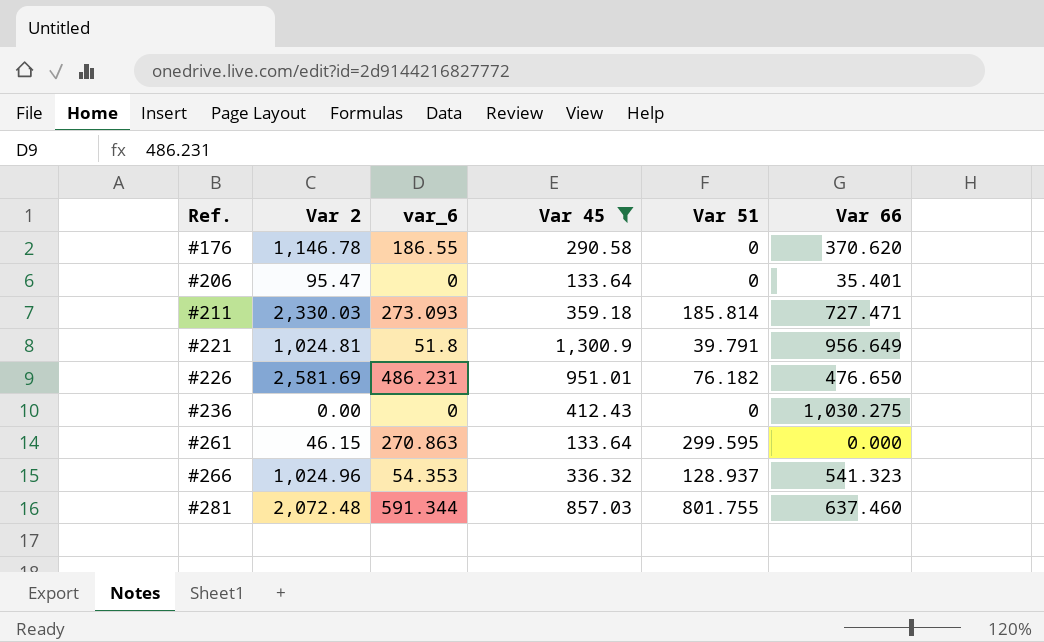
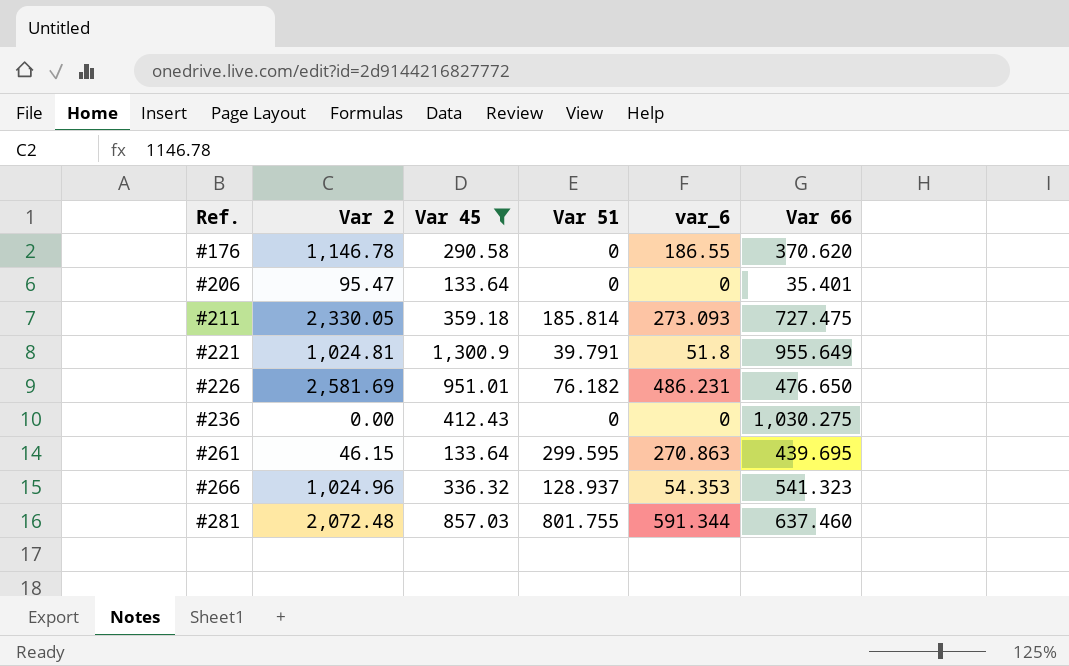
column var_6 | position: 3 -> 5
#211 | Var 2: 2,330.03 -> 2,330.05
#211 | Var 66: 727.471 -> 727.475
#221 | Var 66: 956.649 -> 955.649
#261 | Var 66: 0.000 -> 439.695

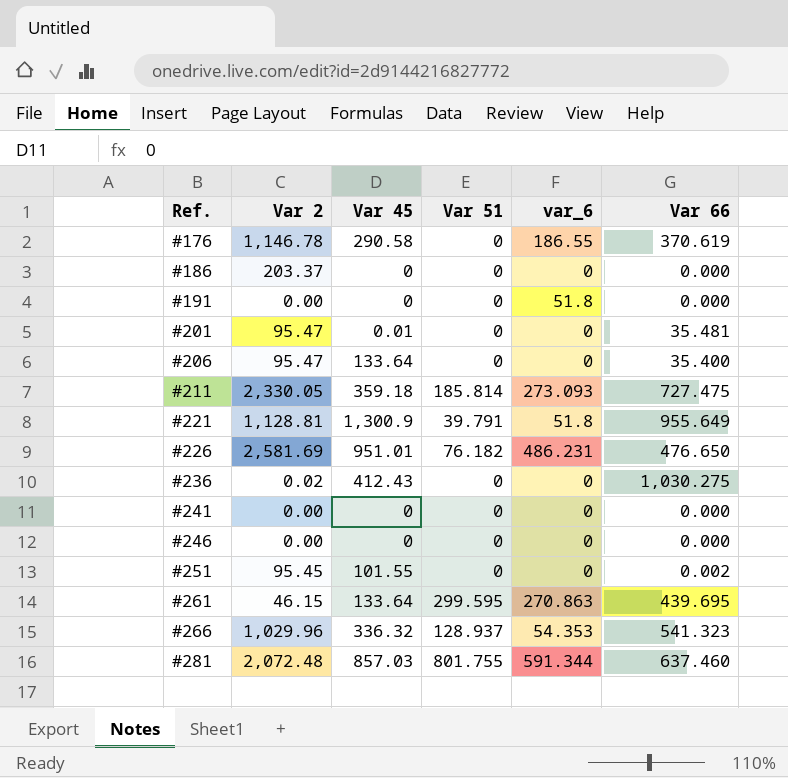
filter: Var 45 >= 133.64 -> none
#176 | Var 66: 370.620 -> 370.619
#206 | Var 66: 35.401 -> 35.400
#221 | Var 2: 1,024.81 -> 1,128.81
#236 | Var 2: 0.00 -> 0.02
#266 | Var 2: 1,024.96 -> 1,029.96

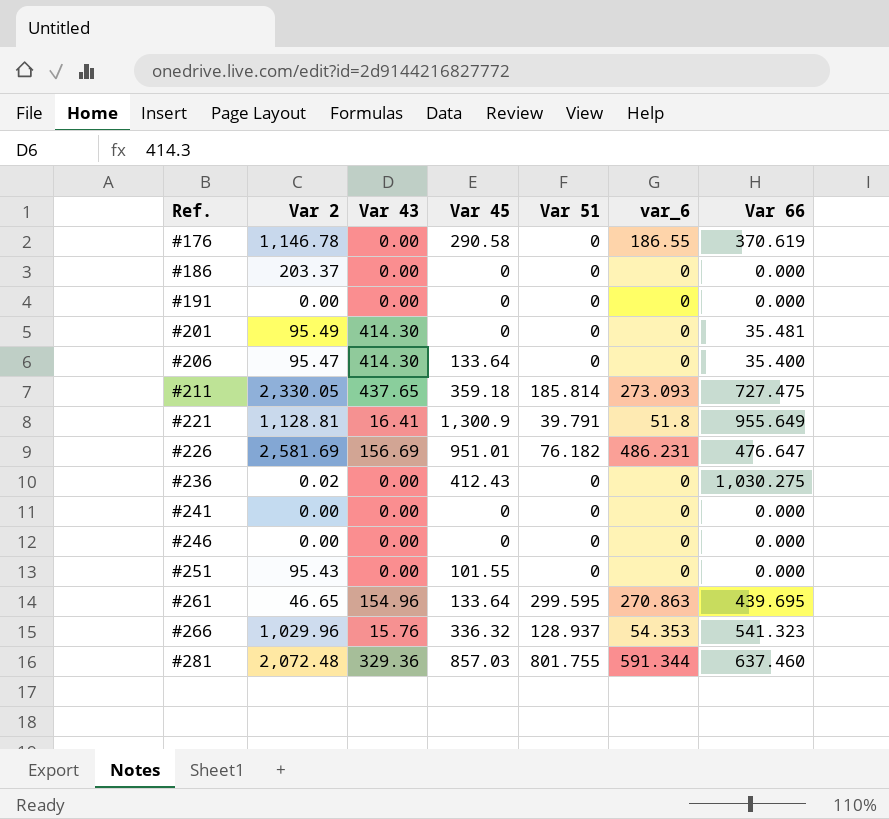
column Var 43 | position: none -> 3
#191 | var_6: 51.8 -> 0
#201 | Var 2: 95.47 -> 95.49
#201 | Var 45: 0.01 -> 0
#226 | Var 66: 476.650 -> 476.647
#251 | Var 2: 95.45 -> 95.43
#251 | Var 66: 0.002 -> 0.000
#261 | Var 2: 46.15 -> 46.65

